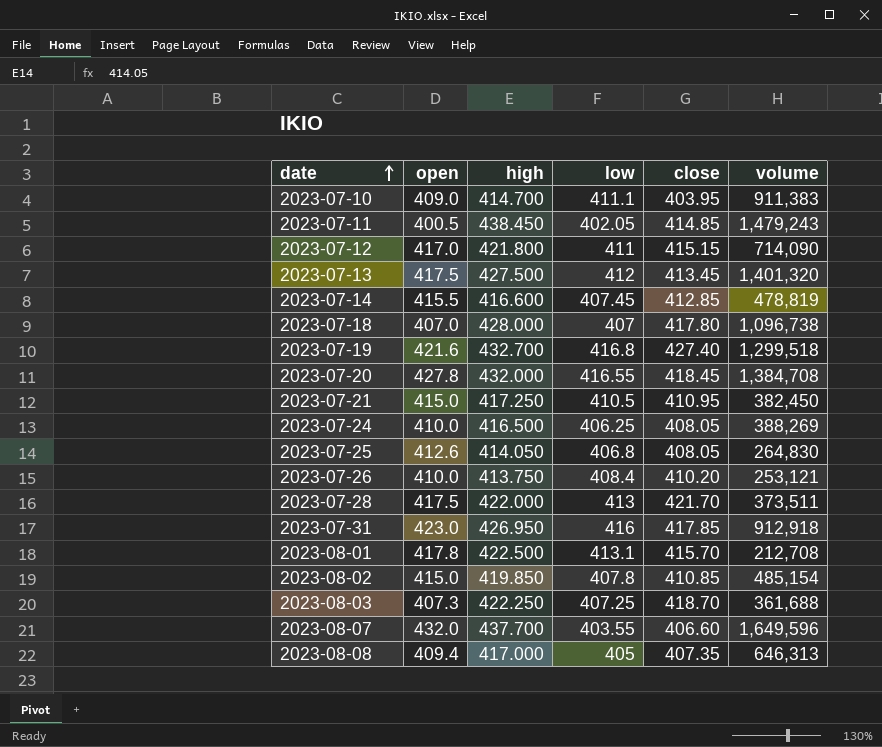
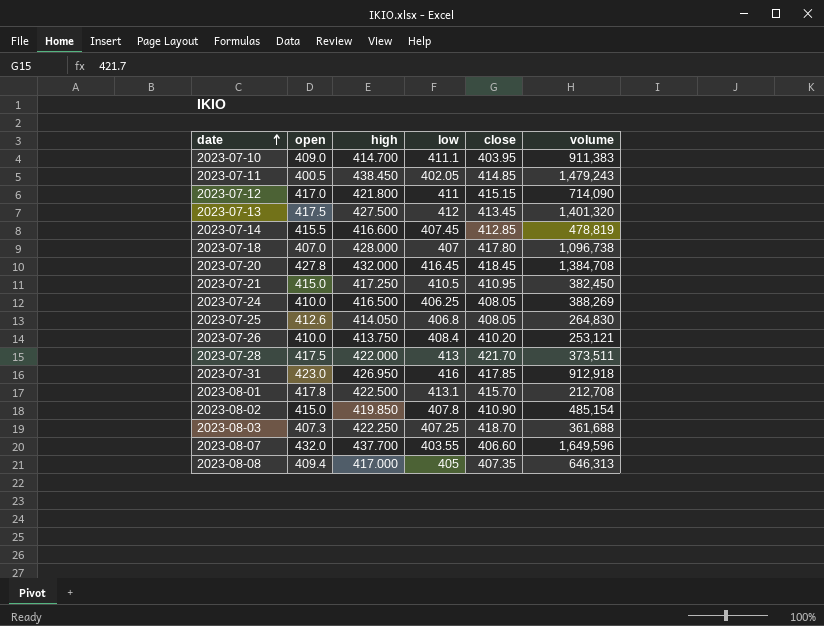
row 2023-07-19: 421.6 | 432.700 | 416.8 | 427.40 | 1,299,518 -> none
2023-07-20 | low: 416.55 -> 416.45
2023-08-02 | close: 410.85 -> 410.90

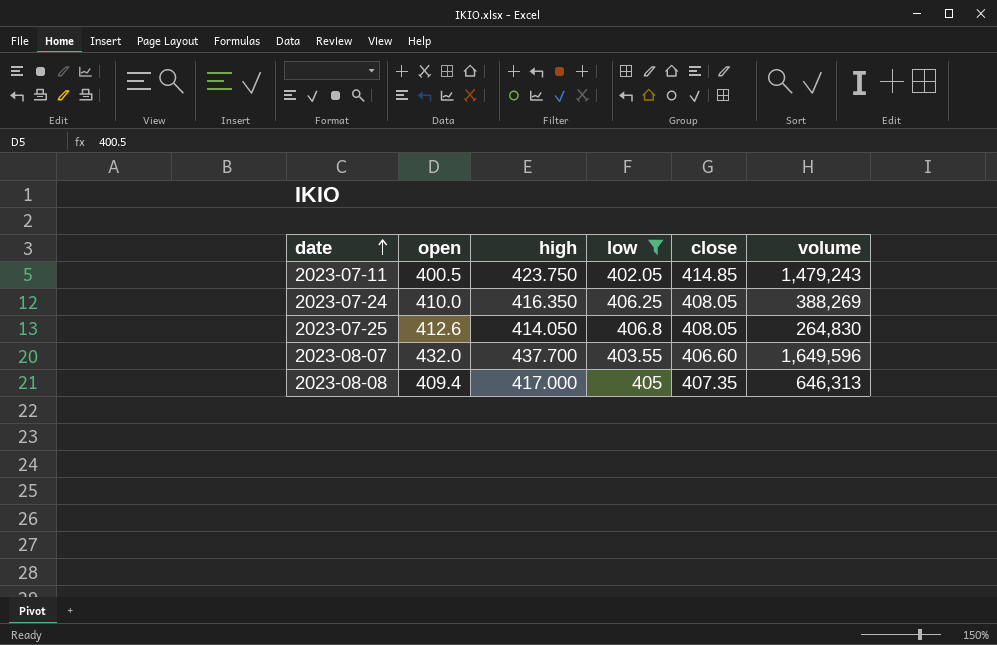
filter: none -> low <= 406.8
2023-07-11 | high: 438.450 -> 423.750
2023-07-24 | high: 416.500 -> 416.350

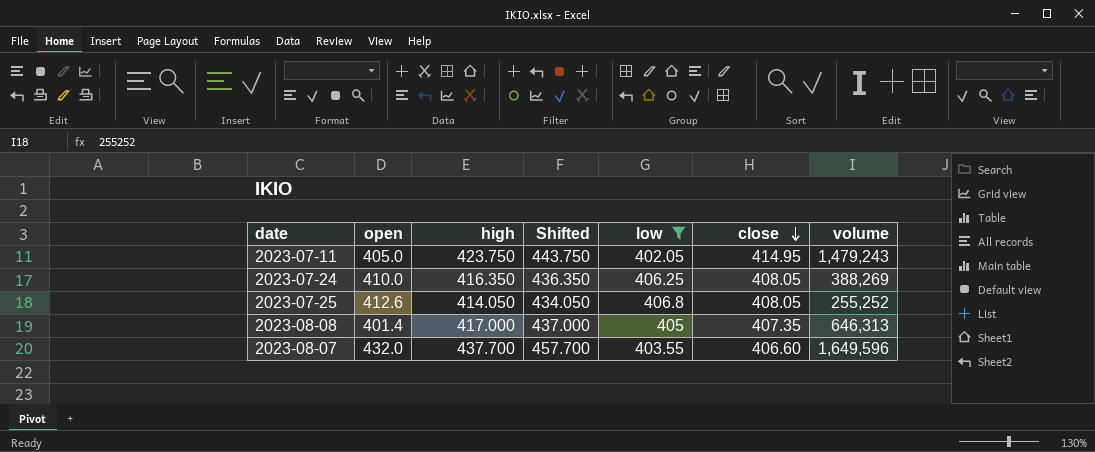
row order: date ascending -> close descending
column Shifted | formula: none -> [high] + 20
2023-07-11 | open: 400.5 -> 405.0
2023-07-11 | close: 414.85 -> 414.95
2023-07-25 | volume: 264,830 -> 255,252
2023-08-08 | open: 409.4 -> 401.4

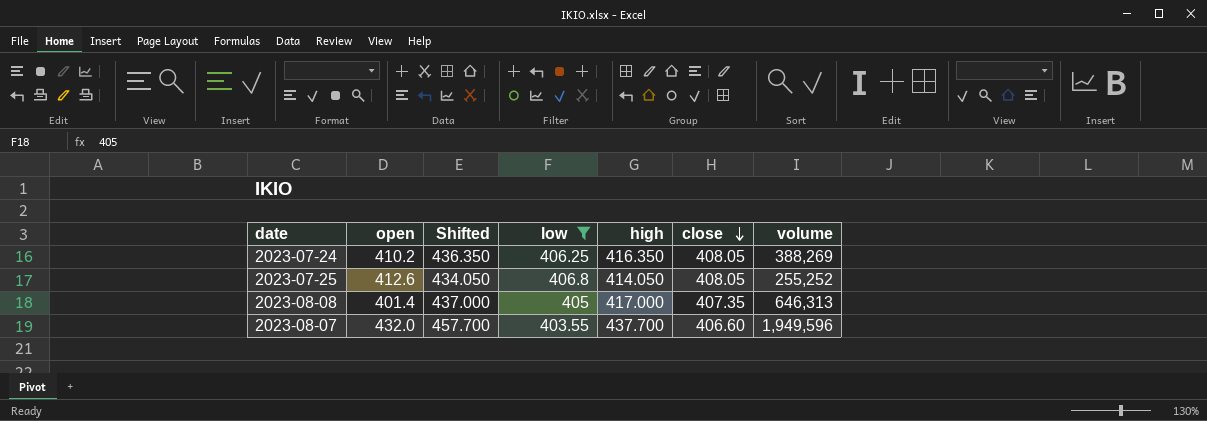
column high | position: 3 -> 5
row 2023-07-11: 405.0 | 423.750 | 443.750 | 402.05 | 414.95 | 1,479,243 -> none
2023-07-24 | open: 410.0 -> 410.2
2023-08-07 | volume: 1,649,596 -> 1,949,596

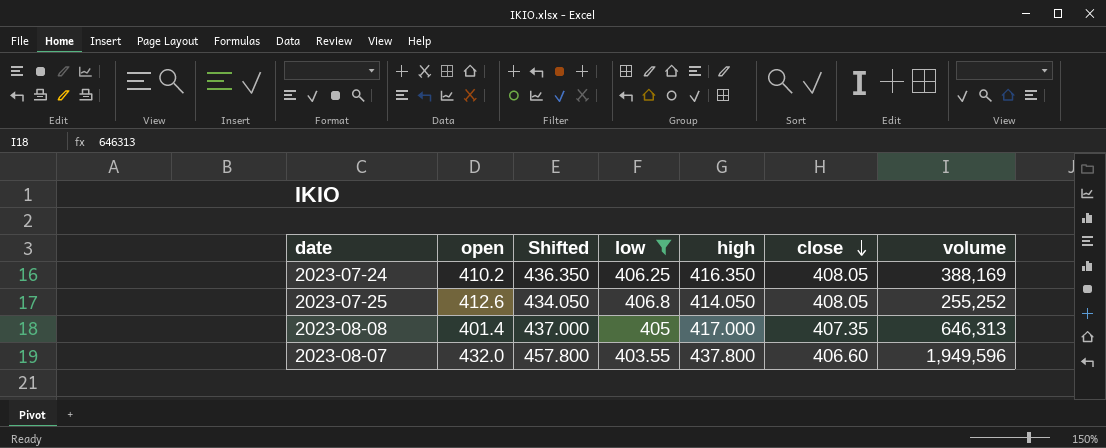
2023-07-24 | volume: 388,269 -> 388,169
2023-08-07 | Shifted: 457.700 -> 457.800
2023-08-07 | high: 437.700 -> 437.800

